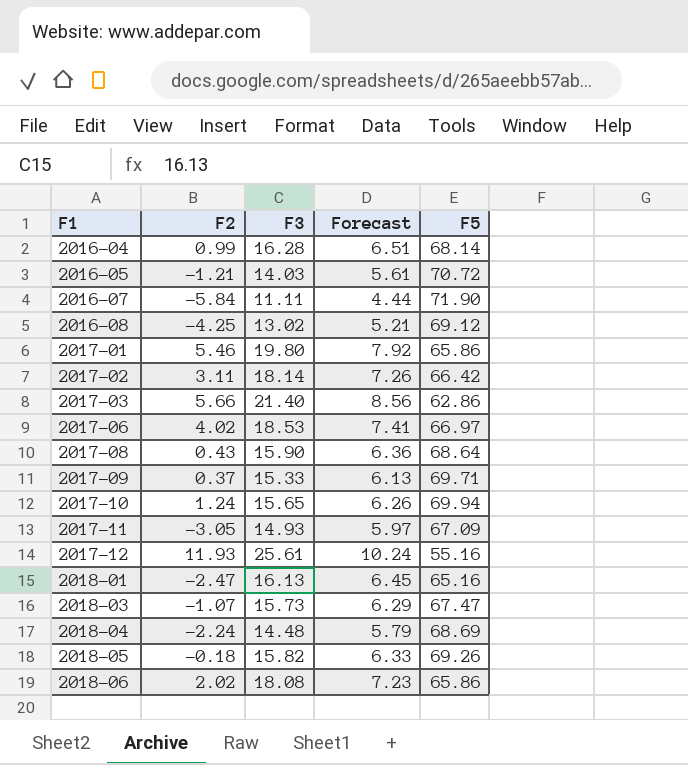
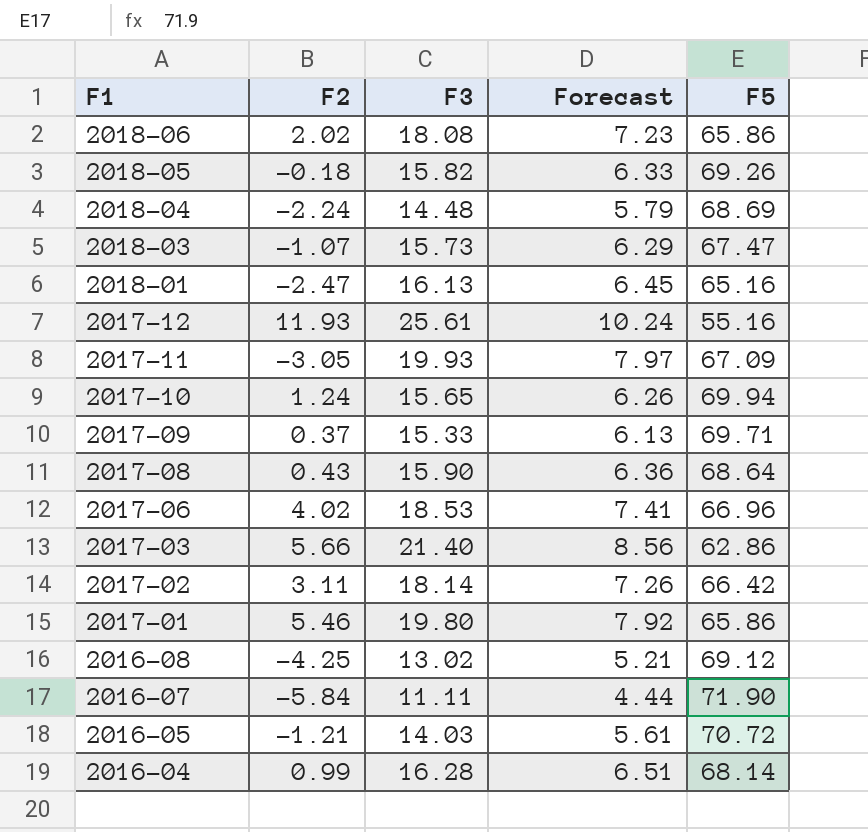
row order: F1 ascending -> F1 descending
2017-11 | F3: 14.93 -> 19.93
2017-11 | Forecast: 5.97 -> 7.97
2017-06 | F5: 66.97 -> 66.96

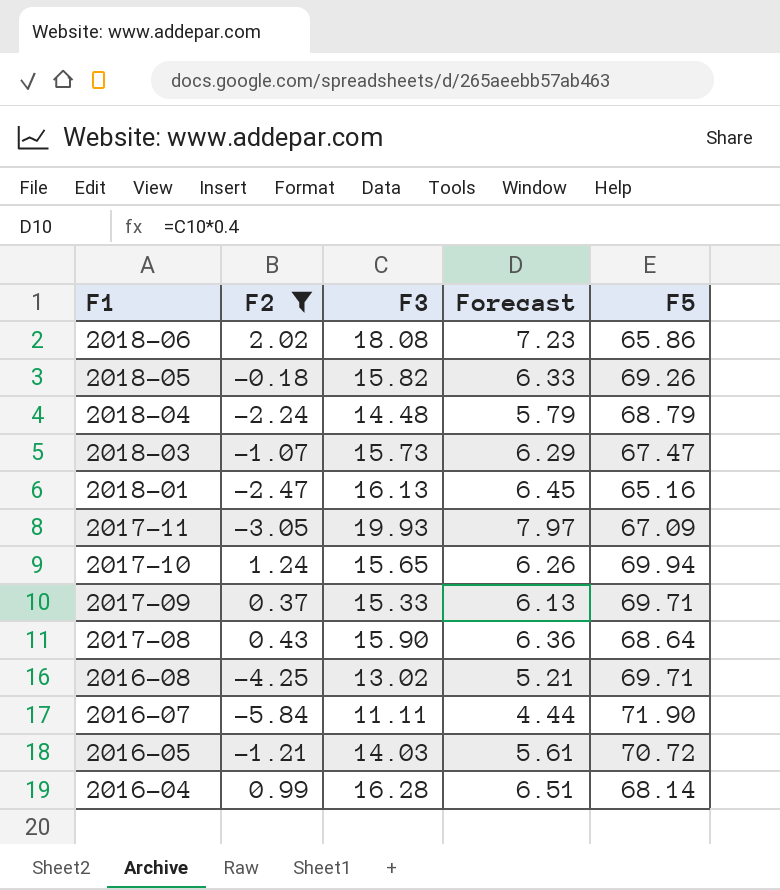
filter: none -> F2 <= 2.02
2018-04 | F5: 68.69 -> 68.79
2016-08 | F5: 69.12 -> 69.71

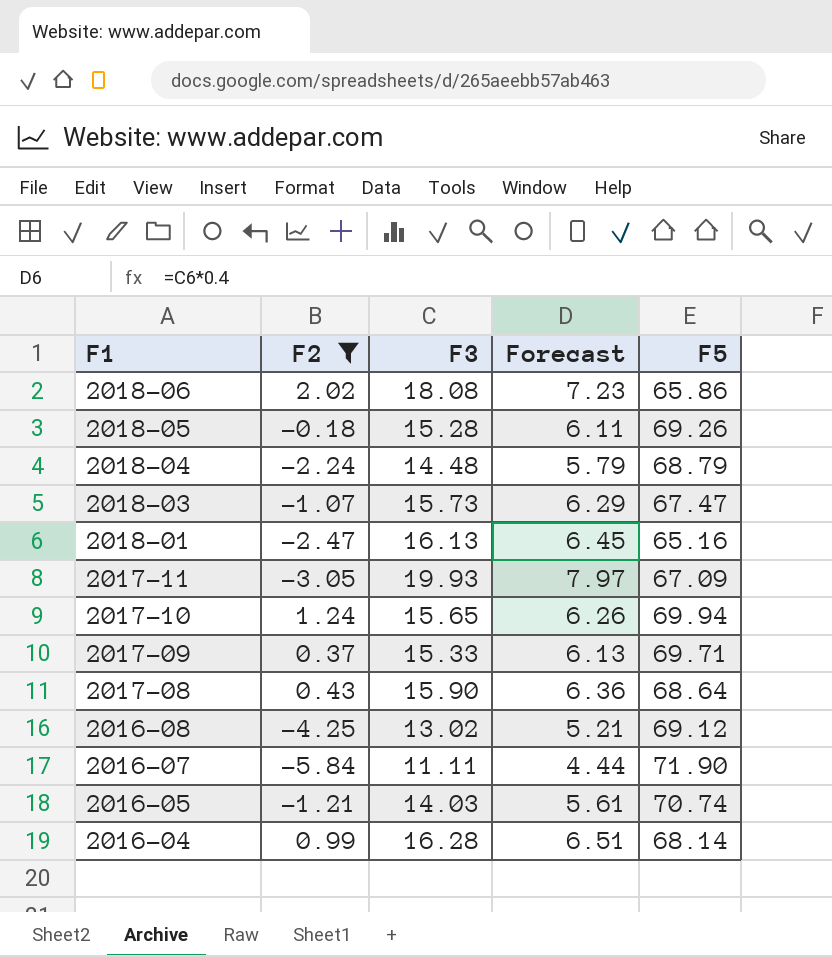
2018-05 | F3: 15.82 -> 15.28
2018-05 | Forecast: 6.33 -> 6.11
2016-08 | F5: 69.71 -> 69.12
2016-05 | F5: 70.72 -> 70.74

